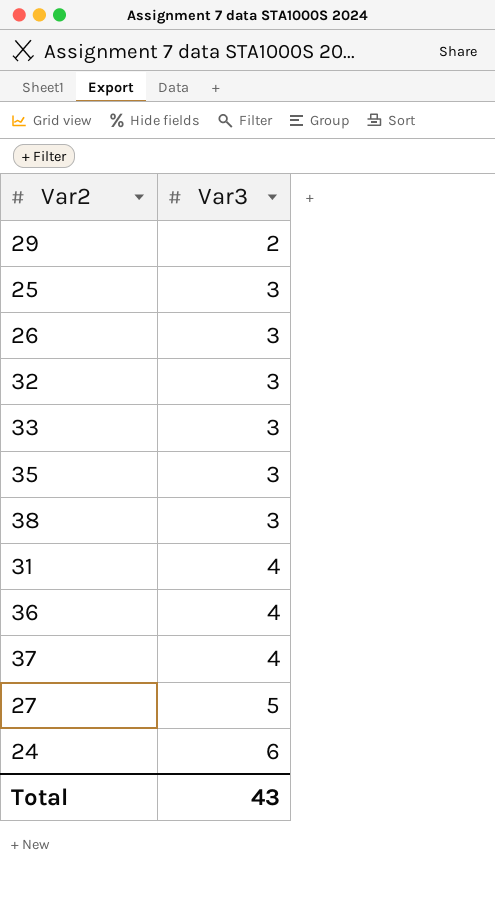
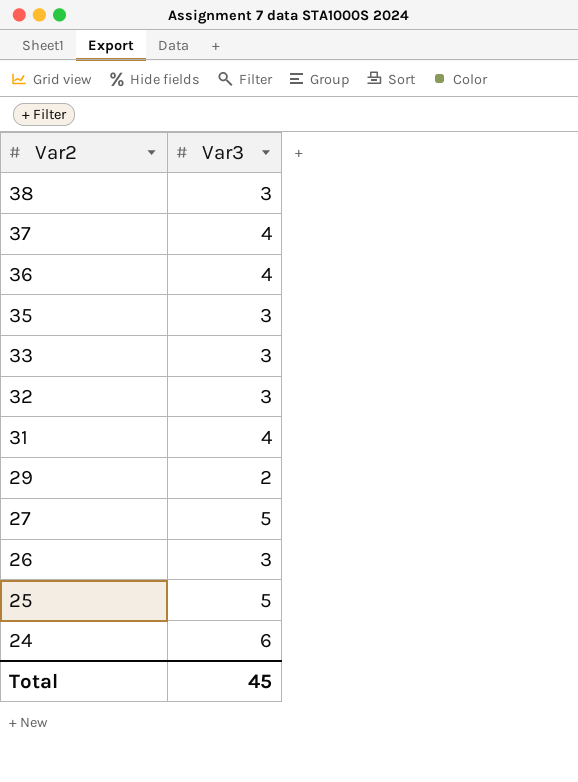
row order: Var3 ascending -> Var2 descending
25 | Var3: 3 -> 5
Total | Var3: 43 -> 45

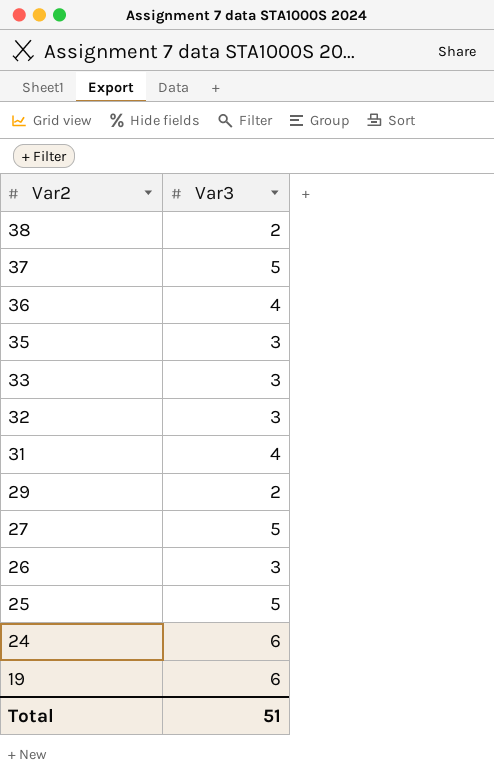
38 | Var3: 3 -> 2
37 | Var3: 4 -> 5
row 19: none -> 6
Total | Var3: 45 -> 51

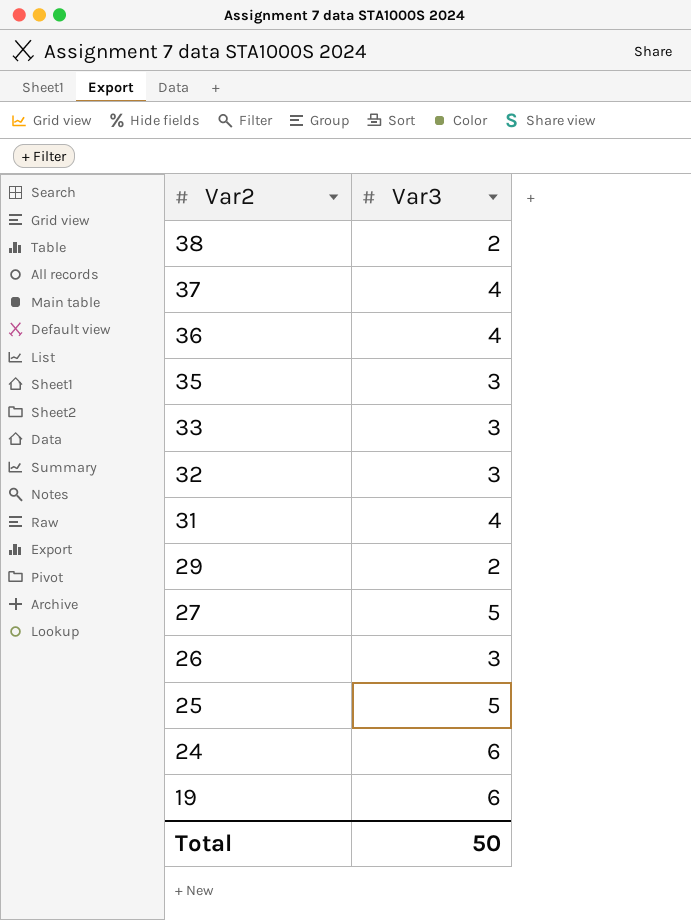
37 | Var3: 5 -> 4
Total | Var3: 51 -> 50

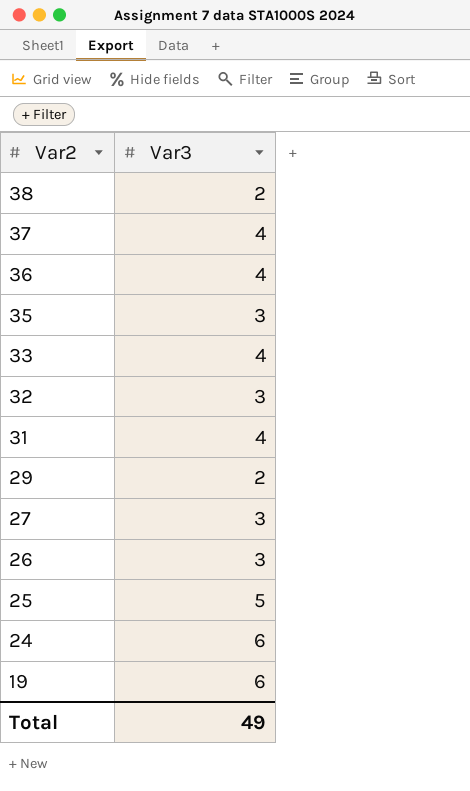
33 | Var3: 3 -> 4
27 | Var3: 5 -> 3
Total | Var3: 50 -> 49

